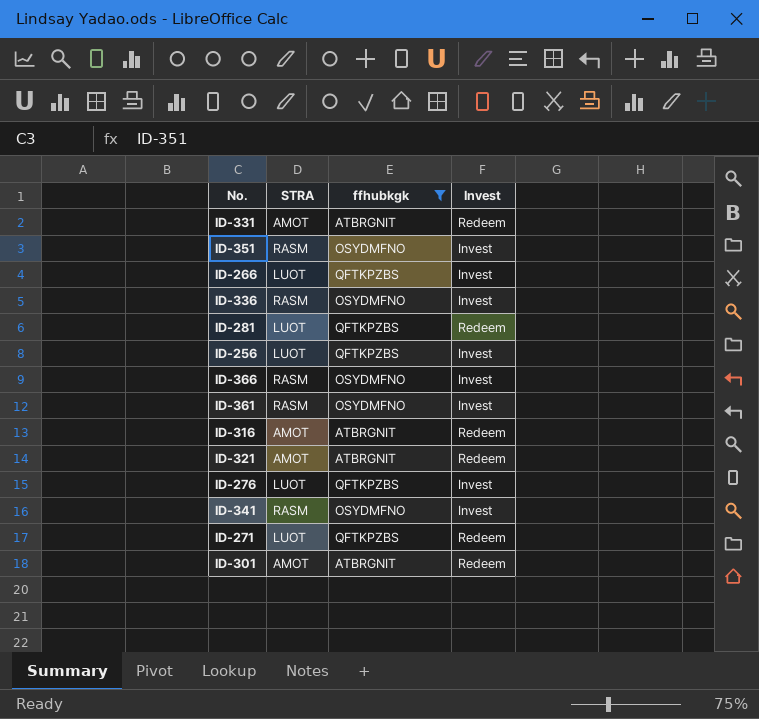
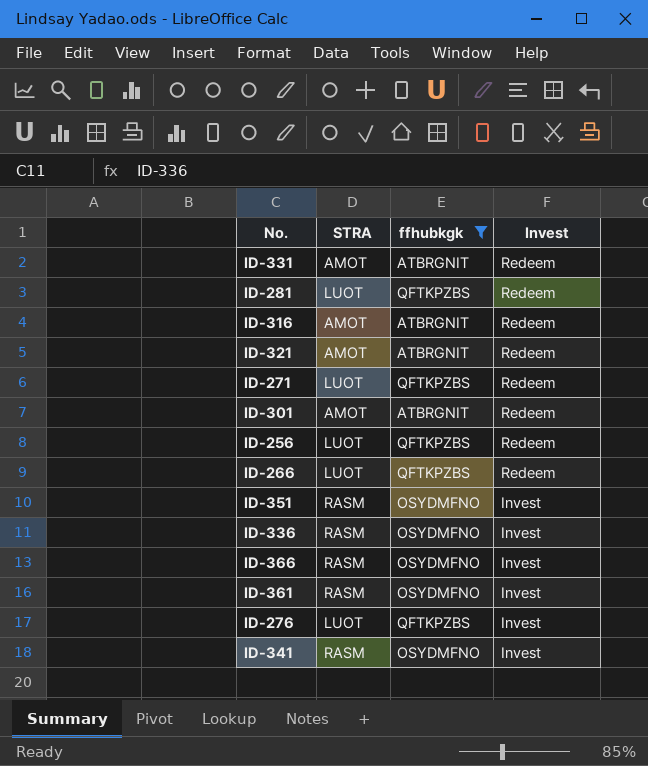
row order: none -> Invest descending
ID-256 | Invest: Invest -> Redeem
ID-266 | Invest: Invest -> Redeem

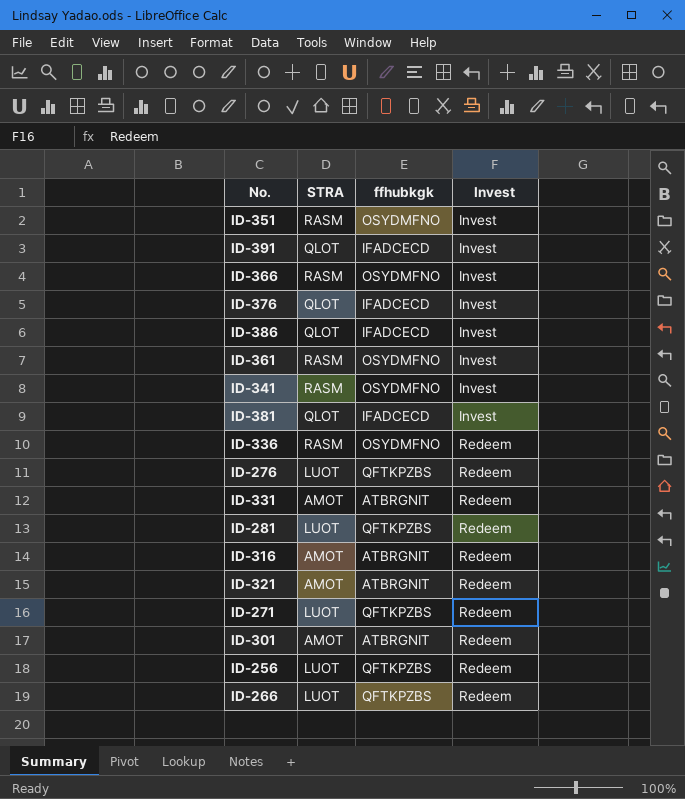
filter: ffhubkgk != IFADCECD -> none
row order: Invest descending -> Invest ascending
ID-336 | Invest: Invest -> Redeem
ID-276 | Invest: Invest -> Redeem

